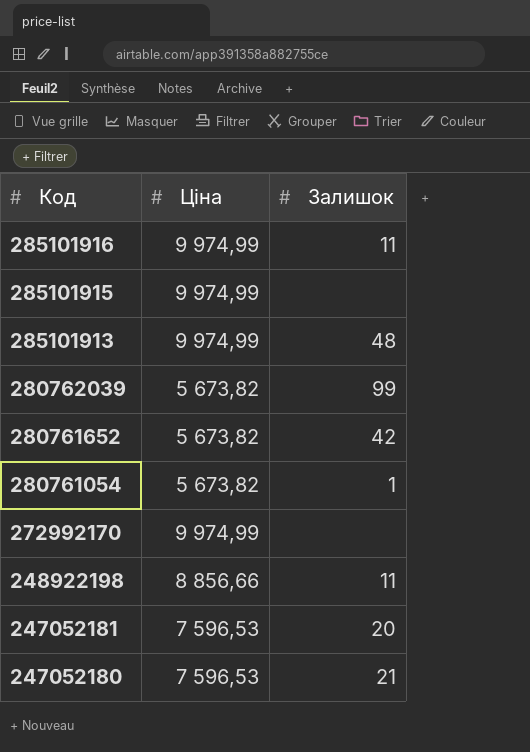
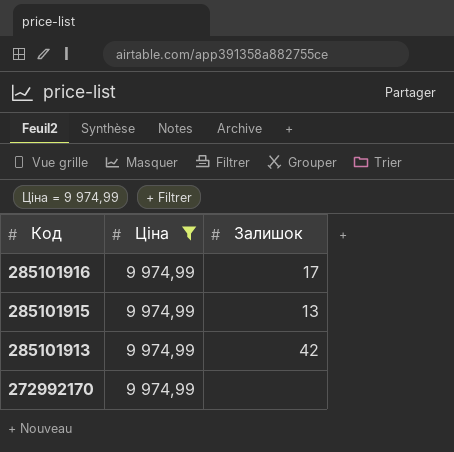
filter: none -> Ціна = 9 974,99
285101916 | Залишок: 11 -> 17
285101915 | Залишок: none -> 13
285101913 | Залишок: 48 -> 42

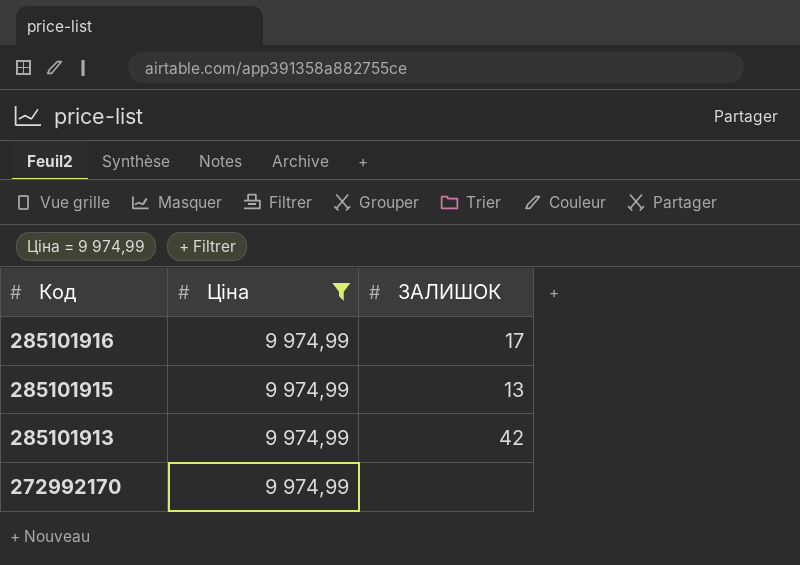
column name: Залишок -> ЗАЛИШОК

